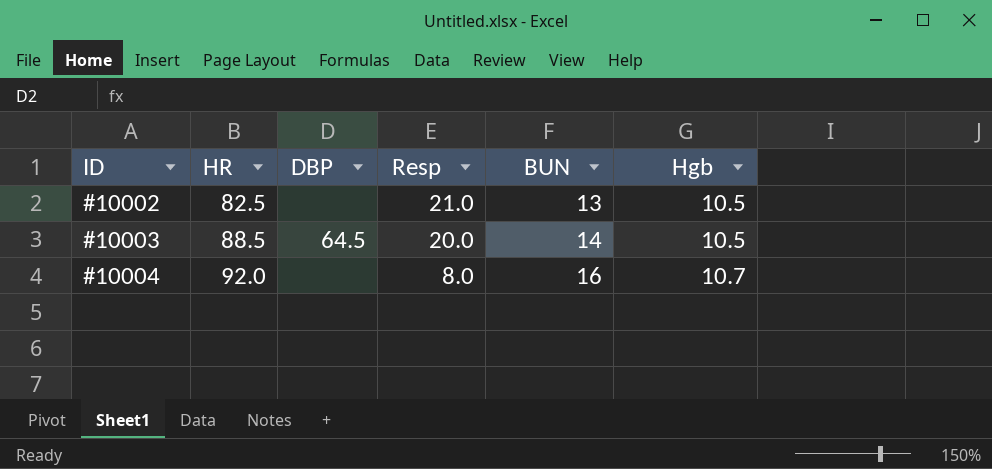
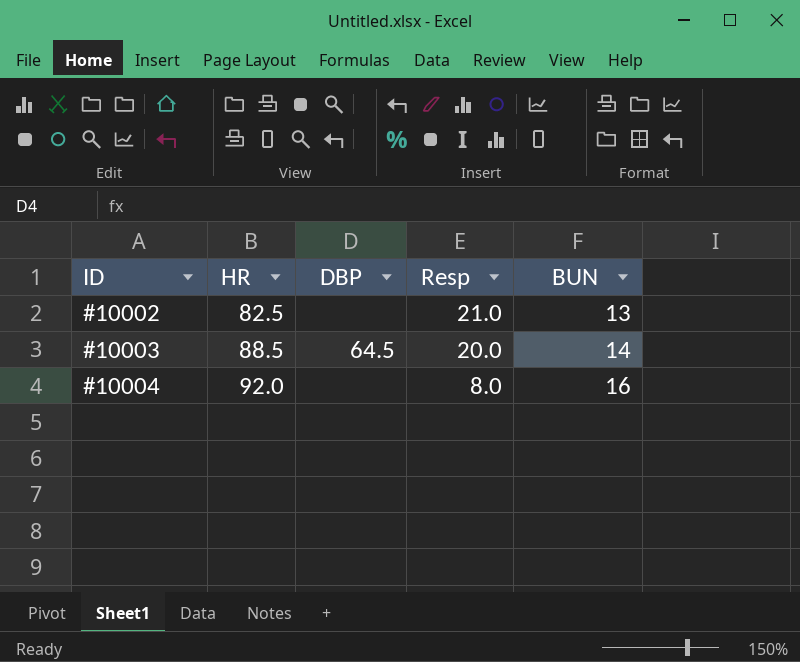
column Hgb | position: 6 -> none

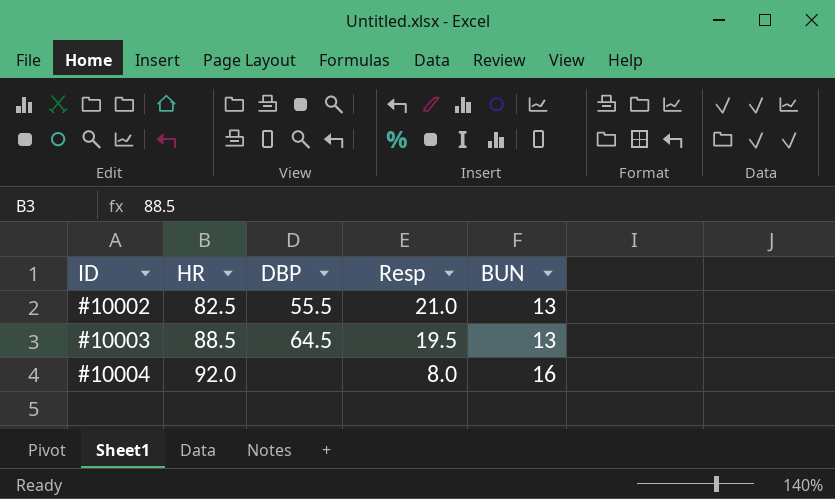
#10002 | DBP: none -> 55.5
#10003 | Resp: 20.0 -> 19.5
#10003 | BUN: 14 -> 13

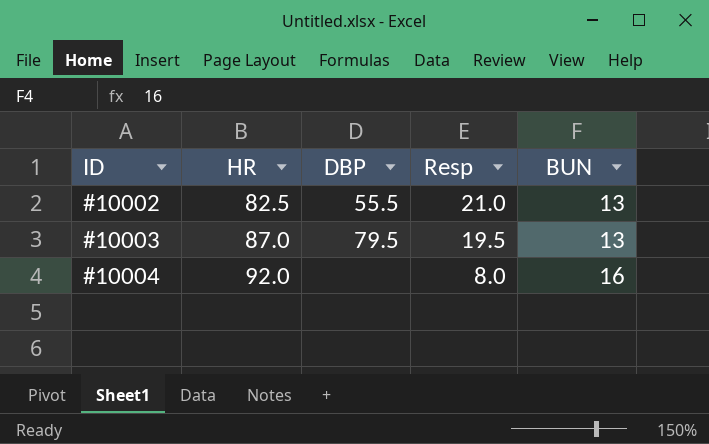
#10003 | HR: 88.5 -> 87.0
#10003 | DBP: 64.5 -> 79.5

